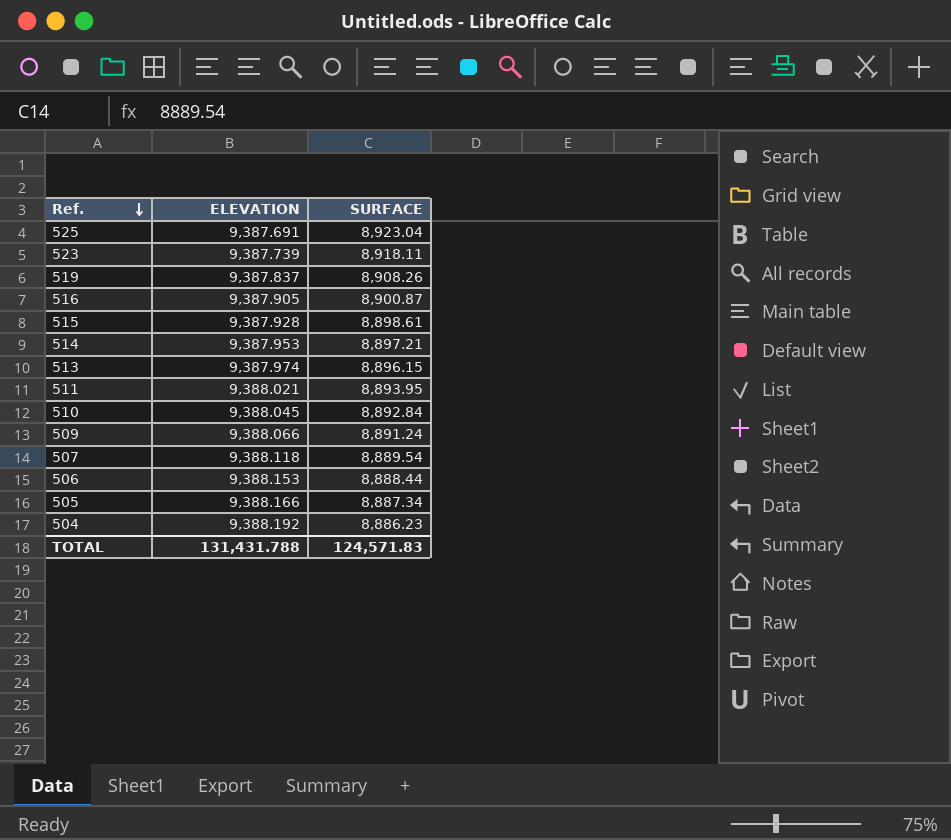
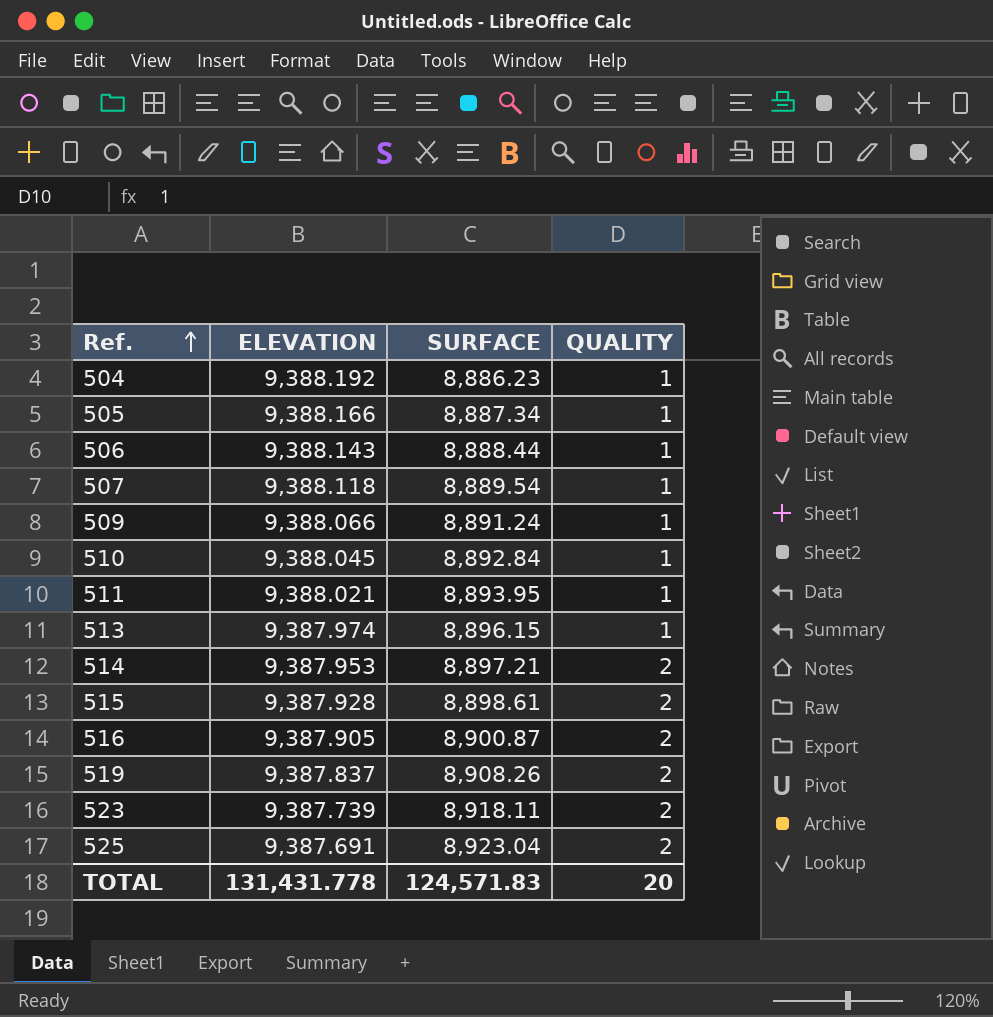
row order: Ref. descending -> Ref. ascending
column QUALITY | position: none -> 4
506 | ELEVATION: 9,388.153 -> 9,388.143
TOTAL | ELEVATION: 131,431.788 -> 131,431.778

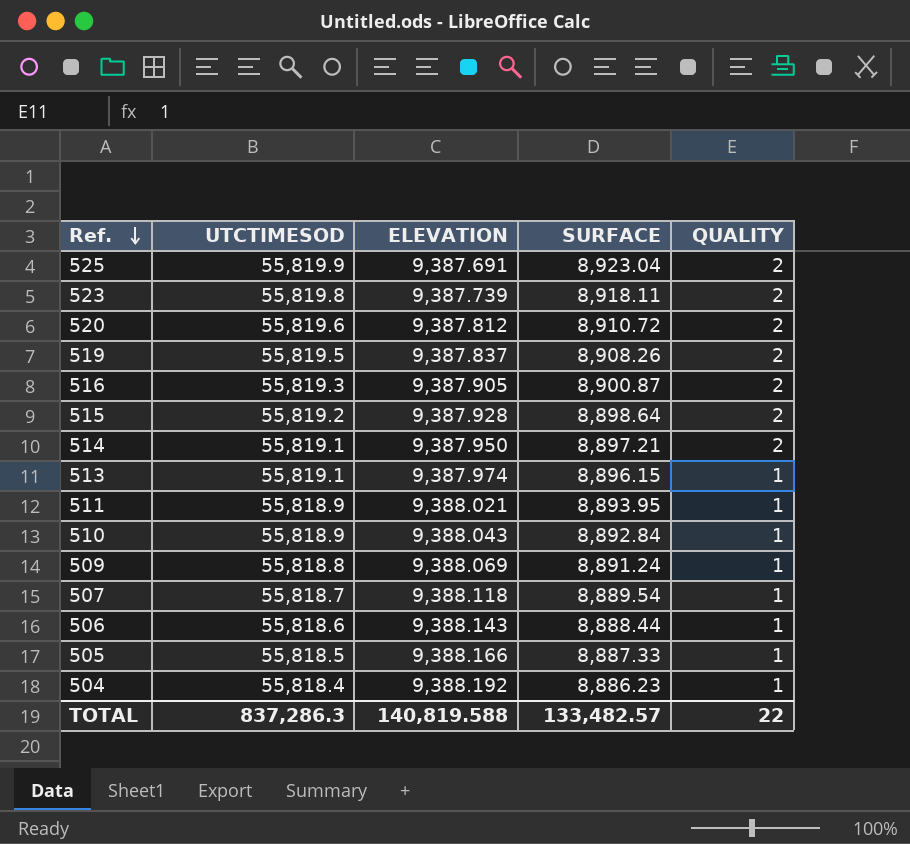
row order: Ref. ascending -> Ref. descending
column UTCTIMESOD | position: none -> 2
row 520: none -> 55,819.6 | 9,387.812 | 8,910.72 | 2
515 | SURFACE: 8,898.61 -> 8,898.64
514 | ELEVATION: 9,387.953 -> 9,387.950
510 | ELEVATION: 9,388.045 -> 9,388.043
509 | ELEVATION: 9,388.066 -> 9,388.069
505 | SURFACE: 8,887.34 -> 8,887.33
TOTAL | ELEVATION: 131,431.778 -> 140,819.588
TOTAL | SURFACE: 124,571.83 -> 133,482.57
TOTAL | QUALITY: 20 -> 22

